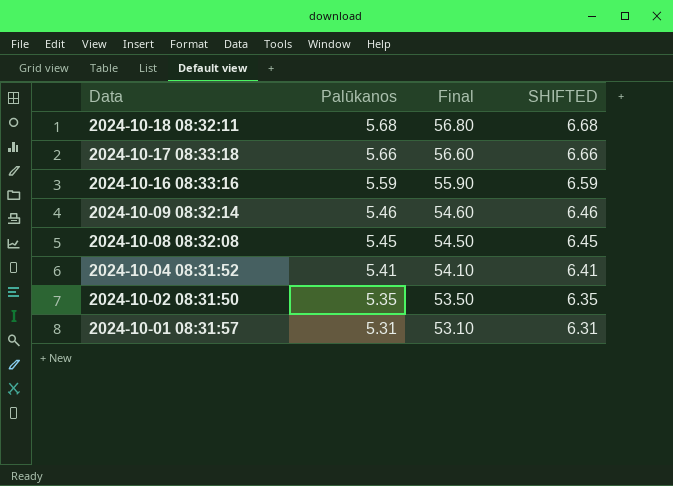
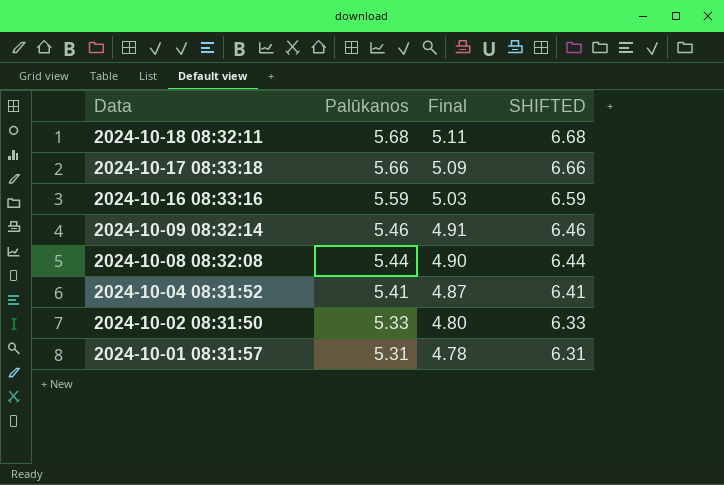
column Final | formula: [Palūkanos] * 10 -> [Palūkanos] * 0.9
2024-10-08 08:32:08 | Palūkanos: 5.45 -> 5.44
2024-10-08 08:32:08 | SHIFTED: 6.45 -> 6.44
2024-10-02 08:31:50 | Palūkanos: 5.35 -> 5.33
2024-10-02 08:31:50 | SHIFTED: 6.35 -> 6.33

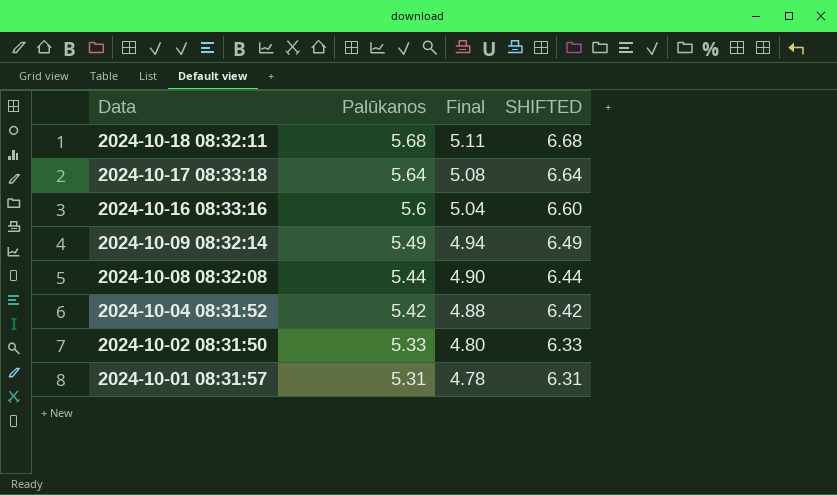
2024-10-17 08:33:18 | Palūkanos: 5.66 -> 5.64
2024-10-17 08:33:18 | Final: 5.09 -> 5.08
2024-10-17 08:33:18 | SHIFTED: 6.66 -> 6.64
2024-10-16 08:33:16 | Palūkanos: 5.59 -> 5.6
2024-10-16 08:33:16 | Final: 5.03 -> 5.04
2024-10-16 08:33:16 | SHIFTED: 6.59 -> 6.60
2024-10-09 08:32:14 | Palūkanos: 5.46 -> 5.49
2024-10-09 08:32:14 | Final: 4.91 -> 4.94
2024-10-09 08:32:14 | SHIFTED: 6.46 -> 6.49
2024-10-04 08:31:52 | Palūkanos: 5.41 -> 5.42
2024-10-04 08:31:52 | Final: 4.87 -> 4.88
2024-10-04 08:31:52 | SHIFTED: 6.41 -> 6.42

